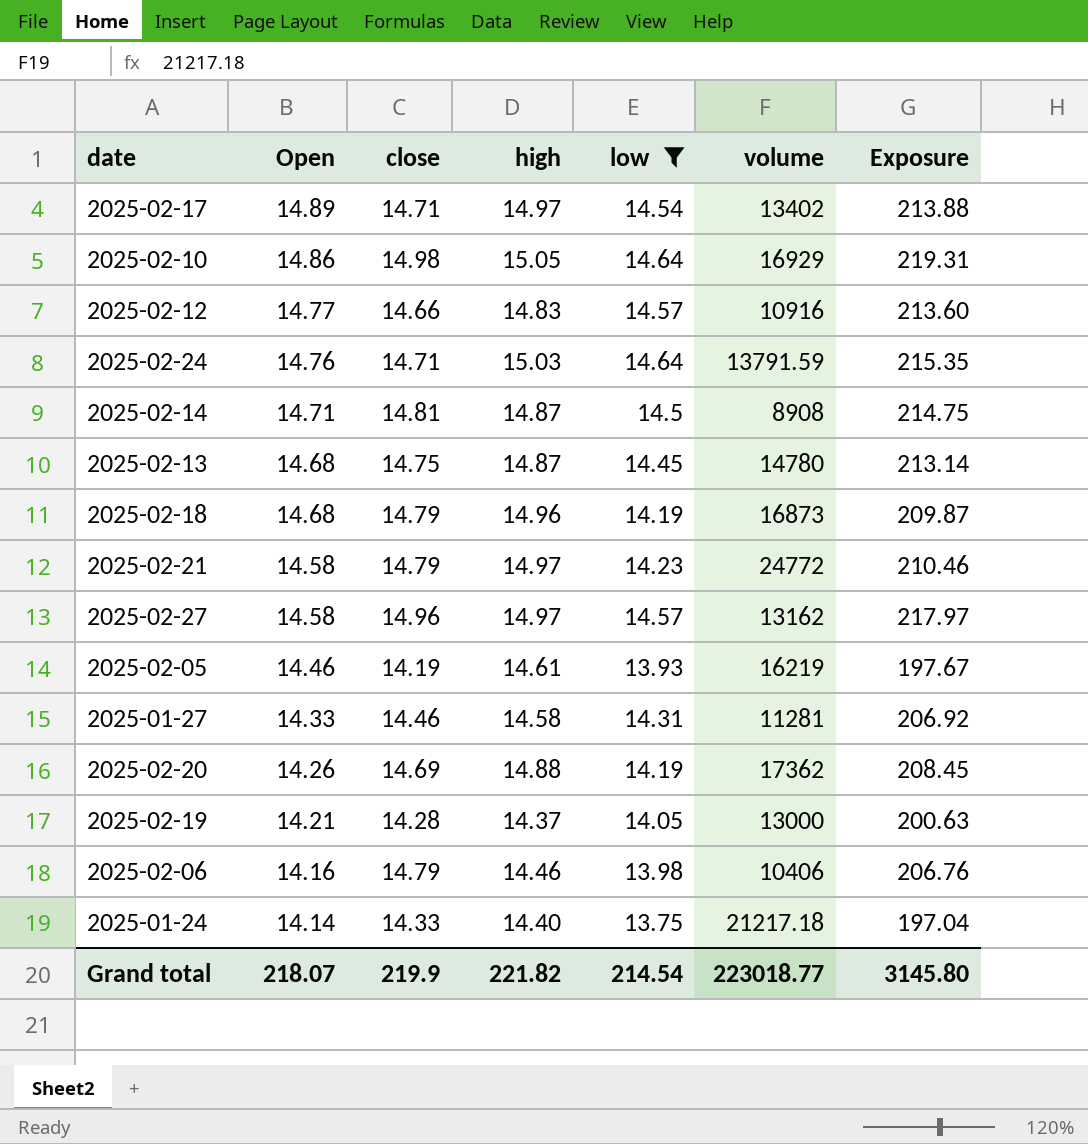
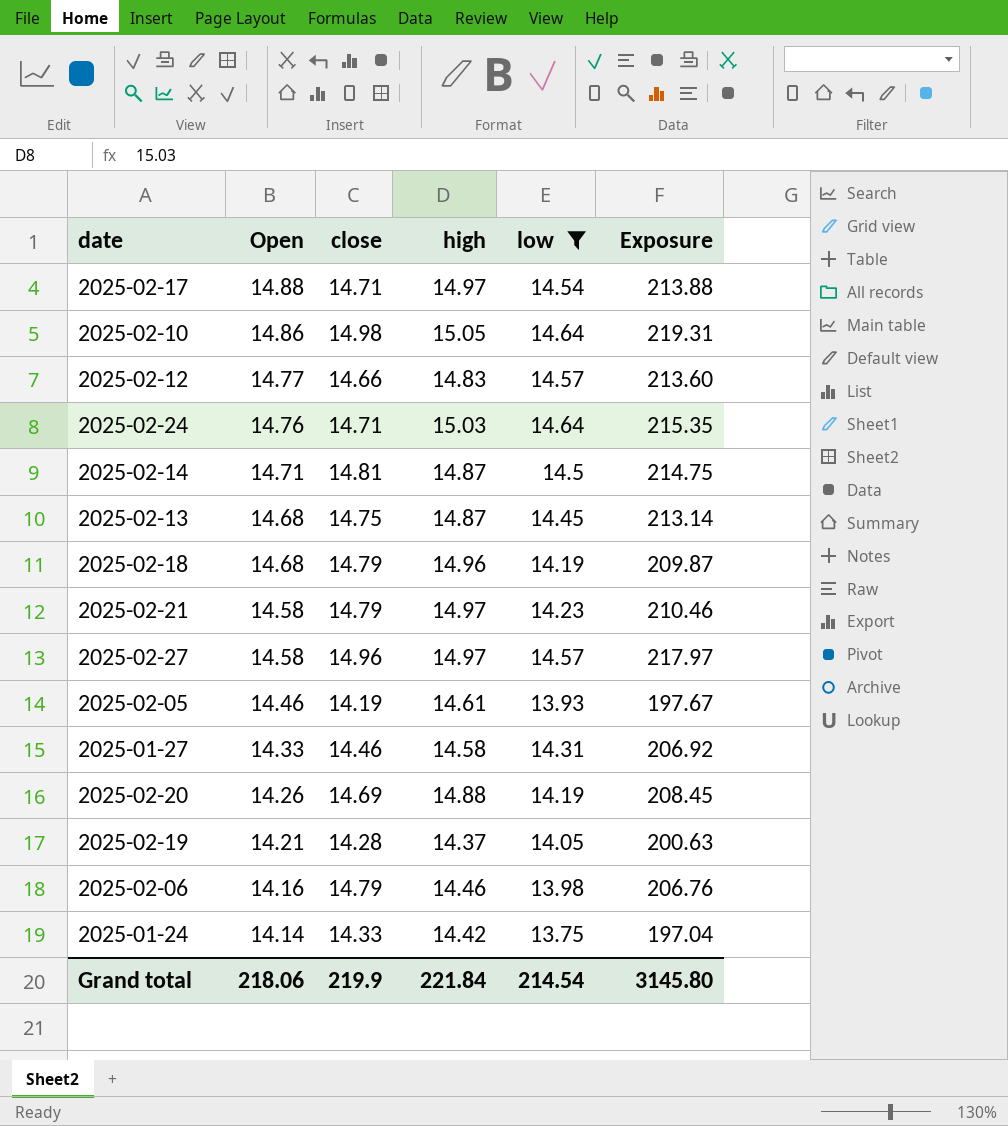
column volume | position: 6 -> none
2025-02-17 | Open: 14.89 -> 14.88
2025-01-24 | high: 14.40 -> 14.42
Grand total | Open: 218.07 -> 218.06
Grand total | high: 221.82 -> 221.84

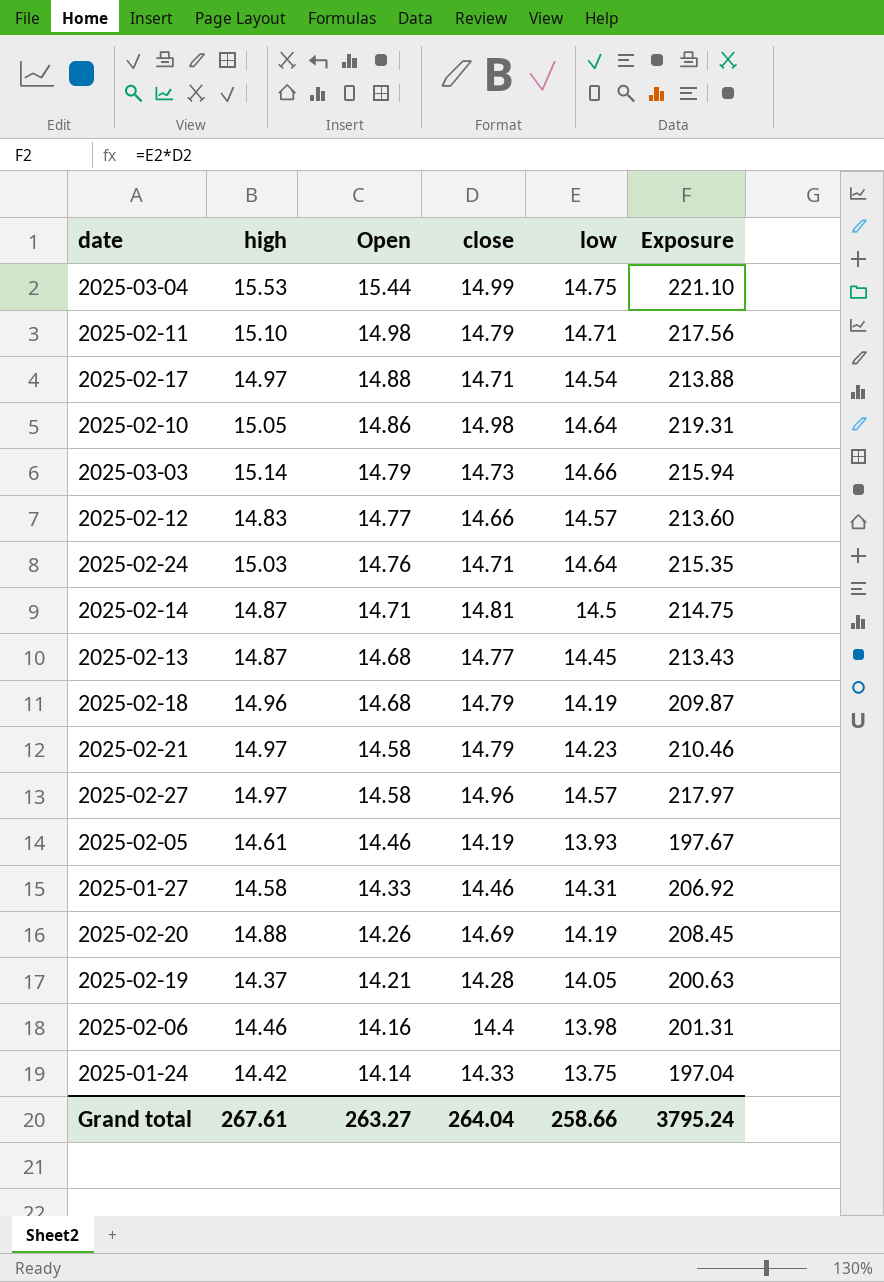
filter: low <= 14.64 -> none
column high | position: 4 -> 2
2025-02-13 | close: 14.75 -> 14.77
2025-02-13 | Exposure: 213.14 -> 213.43
2025-02-06 | close: 14.79 -> 14.4
2025-02-06 | Exposure: 206.76 -> 201.31
Grand total | high: 221.84 -> 267.61
Grand total | Open: 218.06 -> 263.27
Grand total | close: 219.9 -> 264.04
Grand total | low: 214.54 -> 258.66
Grand total | Exposure: 3145.80 -> 3795.24

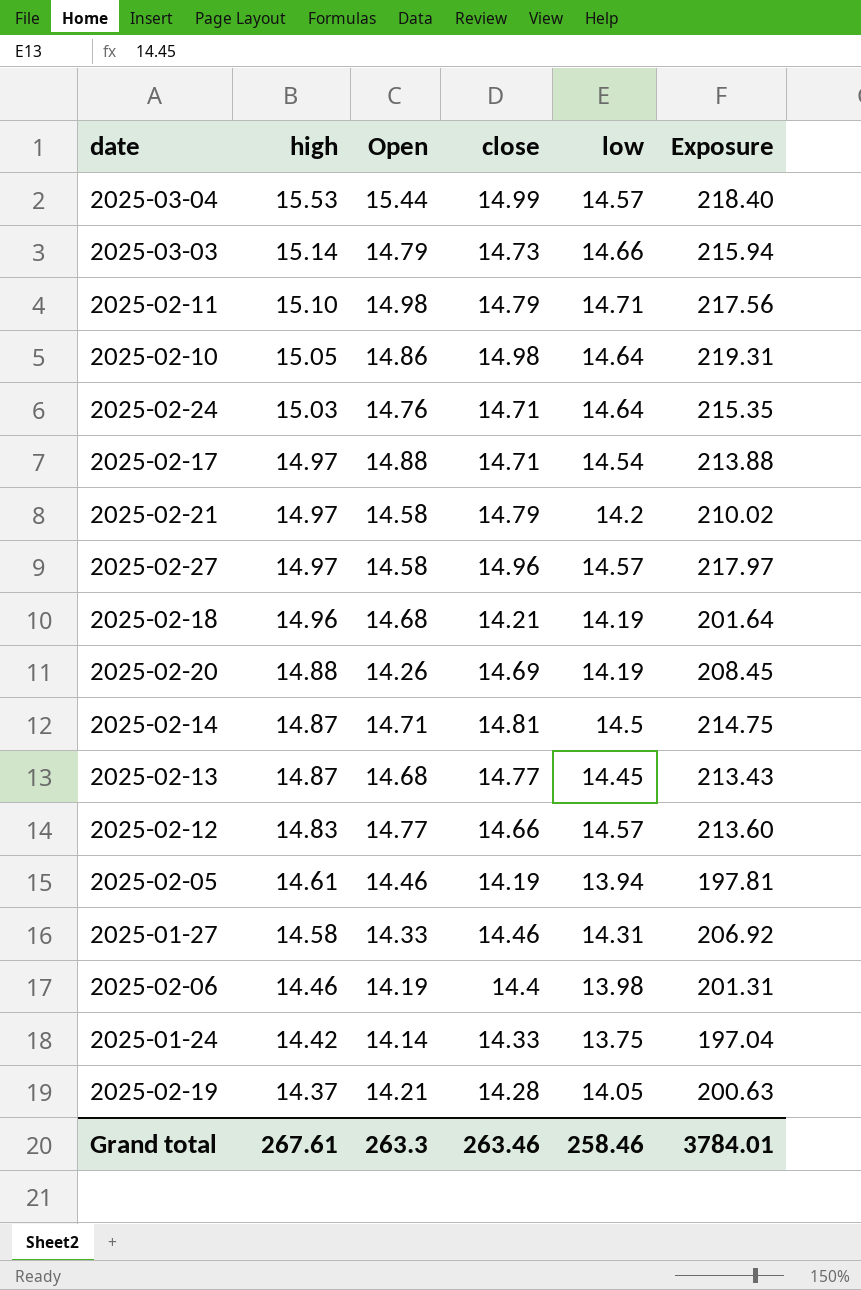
row order: Open descending -> high descending
2025-03-04 | low: 14.75 -> 14.57
2025-03-04 | Exposure: 221.10 -> 218.40
2025-02-21 | low: 14.23 -> 14.2
2025-02-21 | Exposure: 210.46 -> 210.02
2025-02-18 | close: 14.79 -> 14.21
2025-02-18 | Exposure: 209.87 -> 201.64
2025-02-05 | low: 13.93 -> 13.94
2025-02-05 | Exposure: 197.67 -> 197.81
2025-02-06 | Open: 14.16 -> 14.19
Grand total | Open: 263.27 -> 263.3
Grand total | close: 264.04 -> 263.46
Grand total | low: 258.66 -> 258.46
Grand total | Exposure: 3795.24 -> 3784.01

